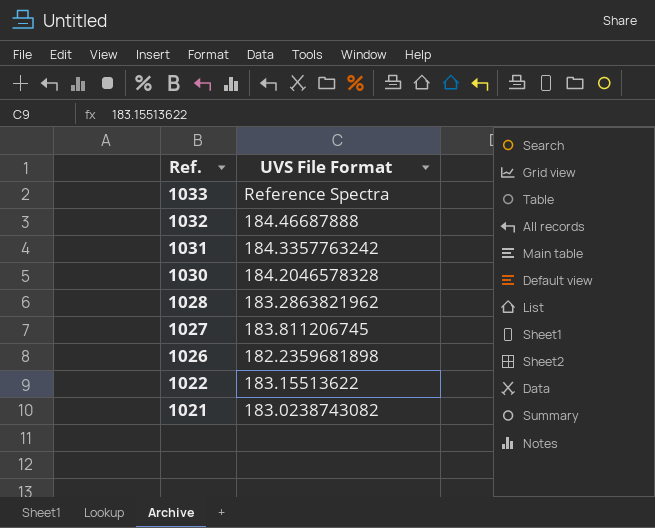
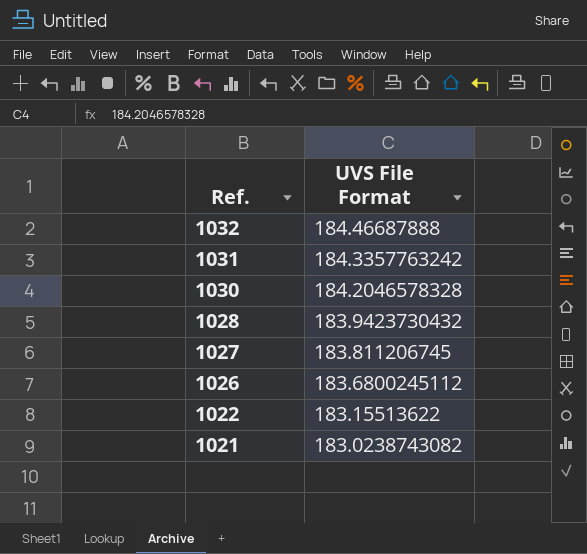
row 1033: Reference Spectra -> none
1028 | UVS File Format: 183.2863821962 -> 183.9423730432
1026 | UVS File Format: 182.2359681898 -> 183.6800245112

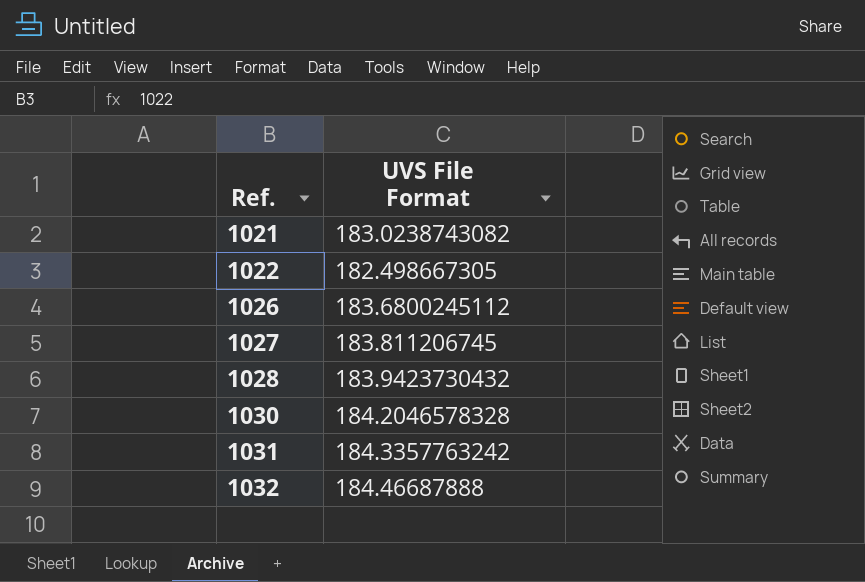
row order: Ref. descending -> Ref. ascending
1022 | UVS File Format: 183.15513622 -> 182.498667305

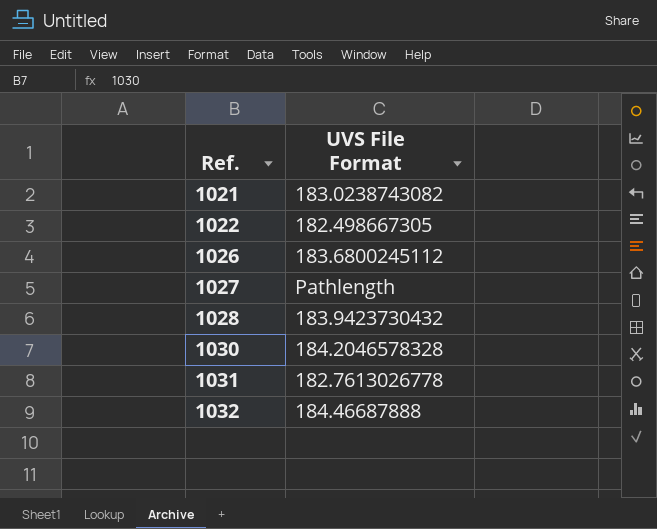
1027 | UVS File Format: 183.811206745 -> Pathlength
1031 | UVS File Format: 184.3357763242 -> 182.7613026778

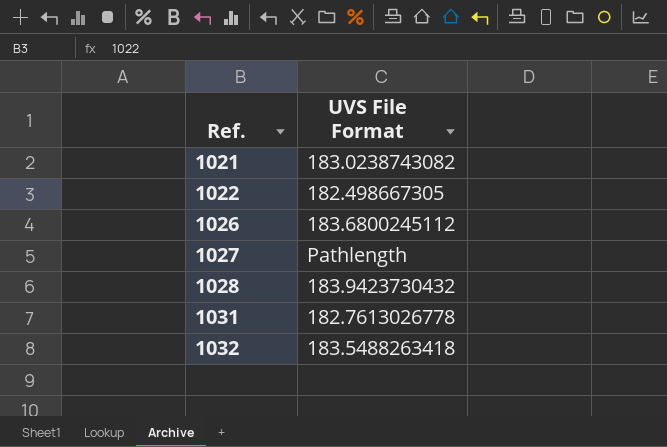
row 1030: 184.2046578328 -> none
1032 | UVS File Format: 184.46687888 -> 183.5488263418

